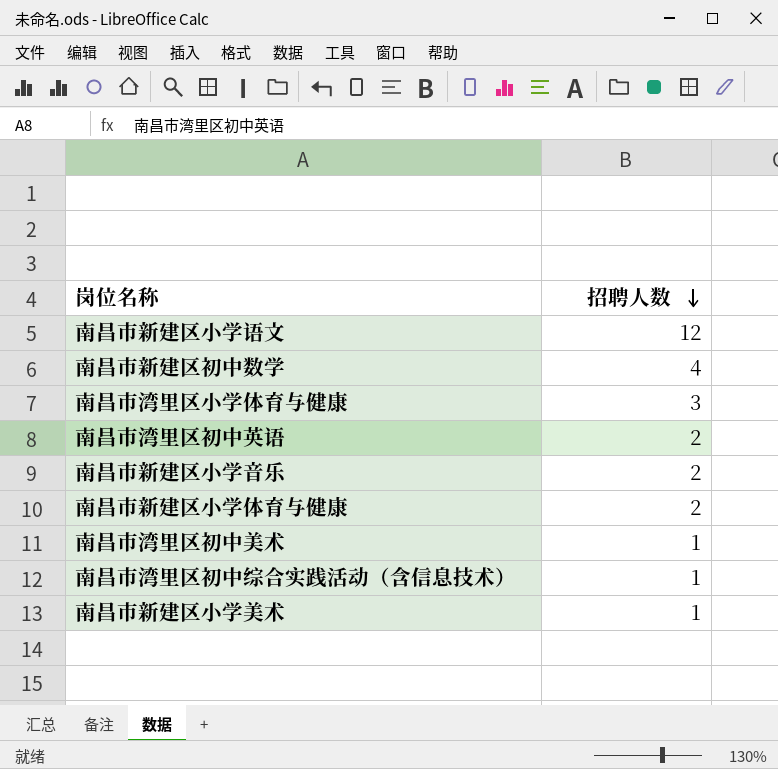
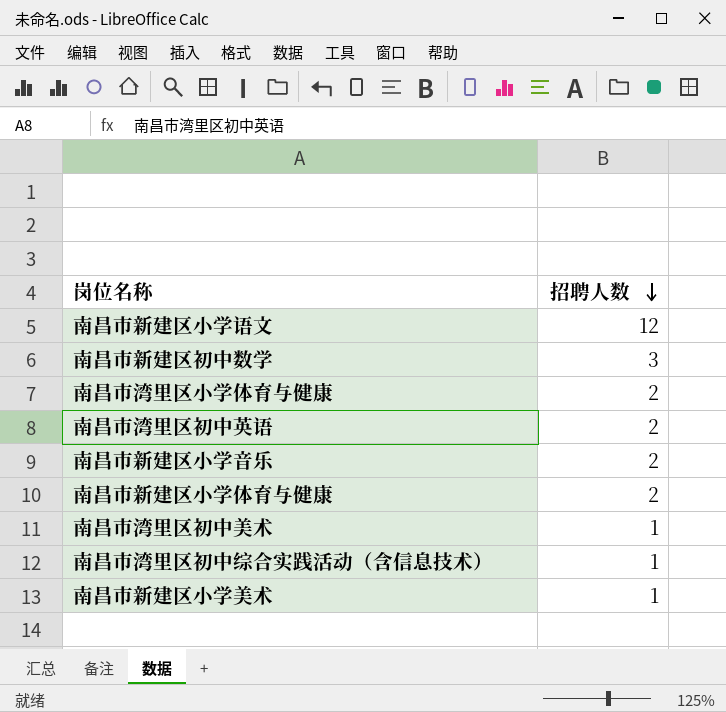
南昌市新建区初中数学 | 招聘人数: 4 -> 3
南昌市湾里区小学体育与健康 | 招聘人数: 3 -> 2

